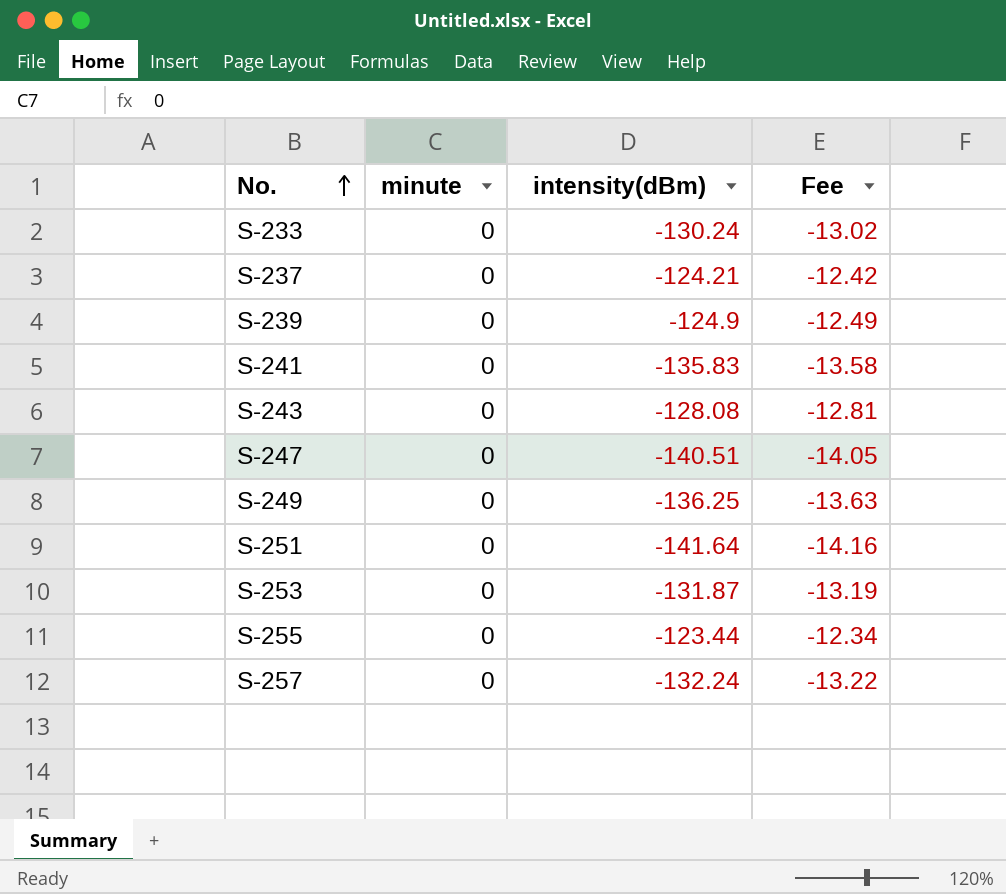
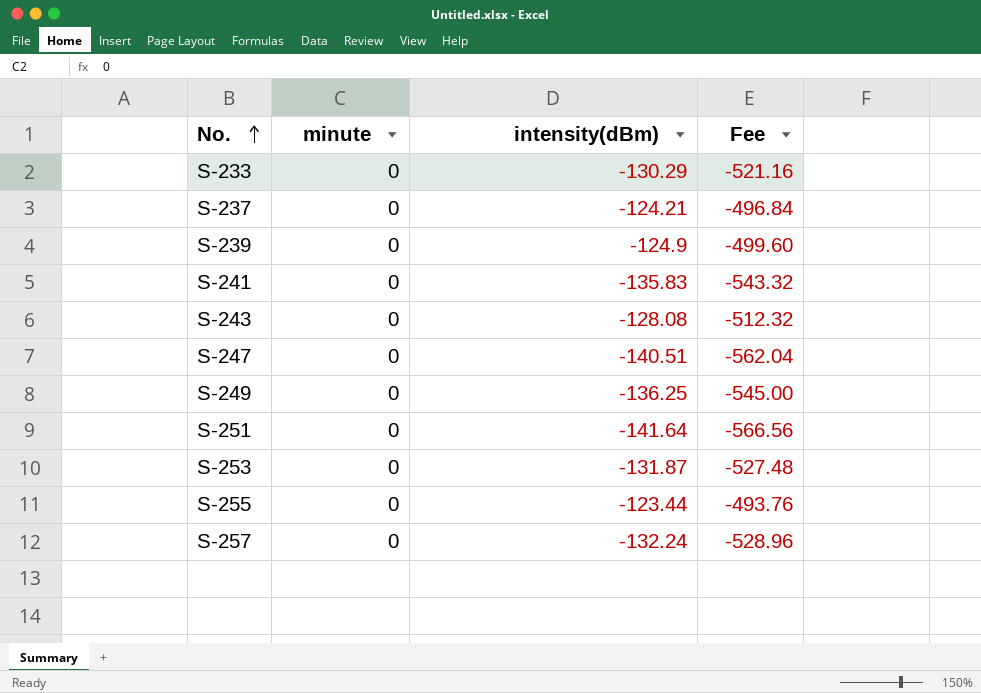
column Fee | formula: [intensity(dBm)] * 0.1 -> [intensity(dBm)] * 4
S-233 | intensity(dBm): -130.24 -> -130.29

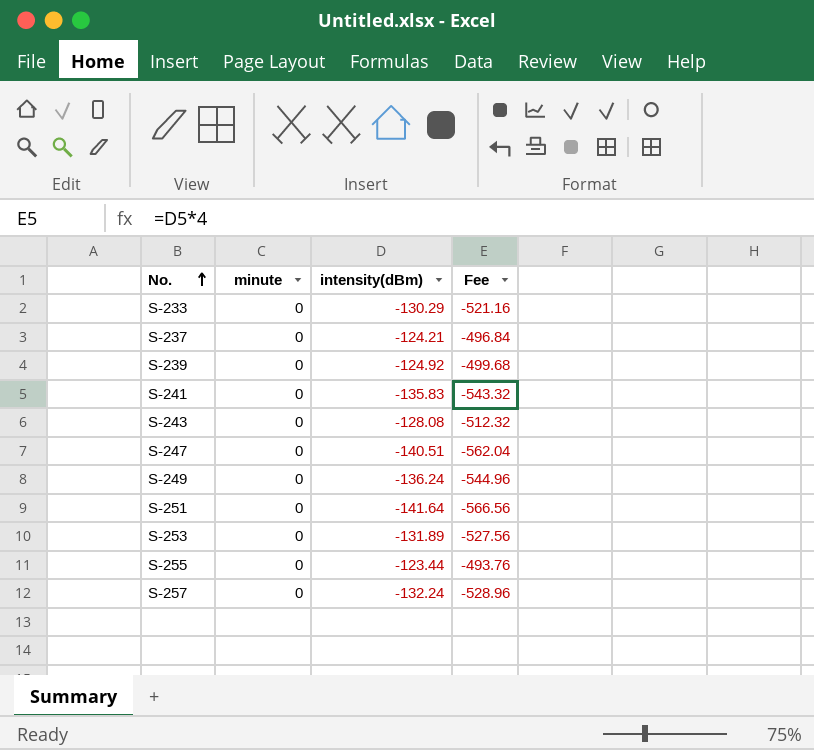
S-239 | intensity(dBm): -124.9 -> -124.92
S-239 | Fee: -499.60 -> -499.68
S-249 | intensity(dBm): -136.25 -> -136.24
S-249 | Fee: -545.00 -> -544.96
S-253 | intensity(dBm): -131.87 -> -131.89
S-253 | Fee: -527.48 -> -527.56

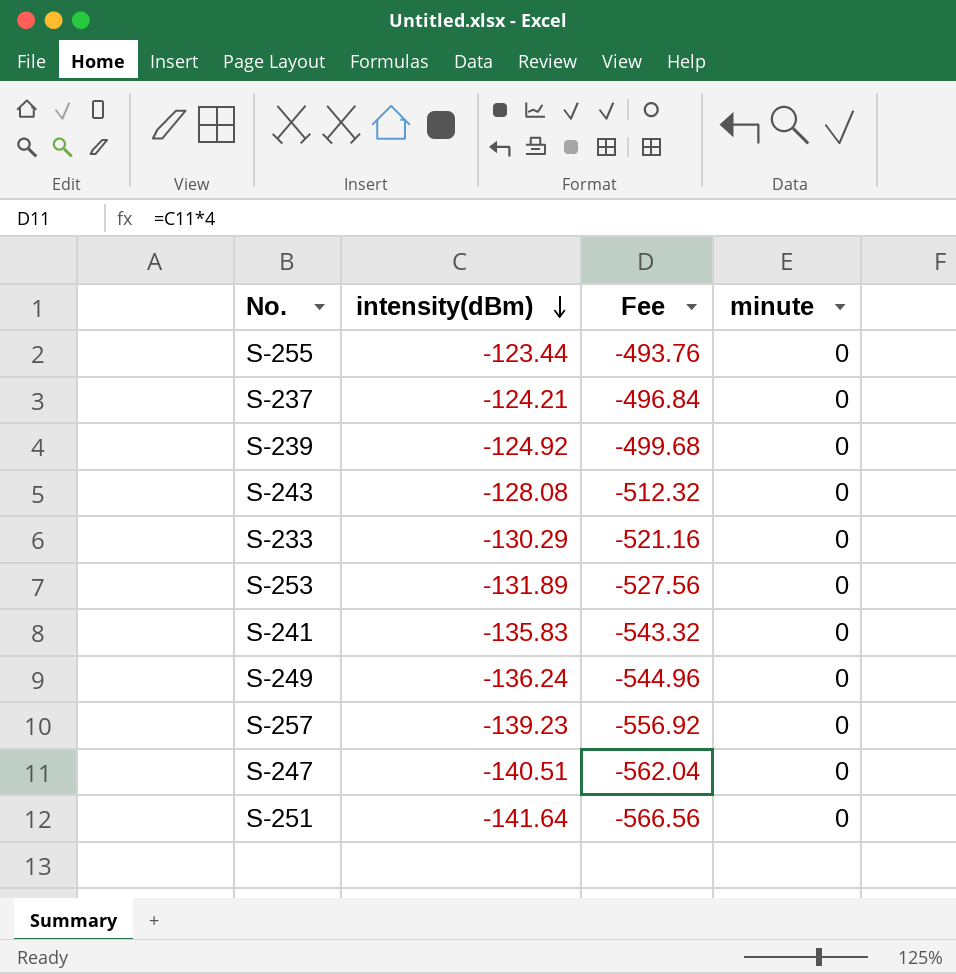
row order: No. ascending -> intensity(dBm) descending
column minute | position: 2 -> 4
S-257 | intensity(dBm): -132.24 -> -139.23
S-257 | Fee: -528.96 -> -556.92

